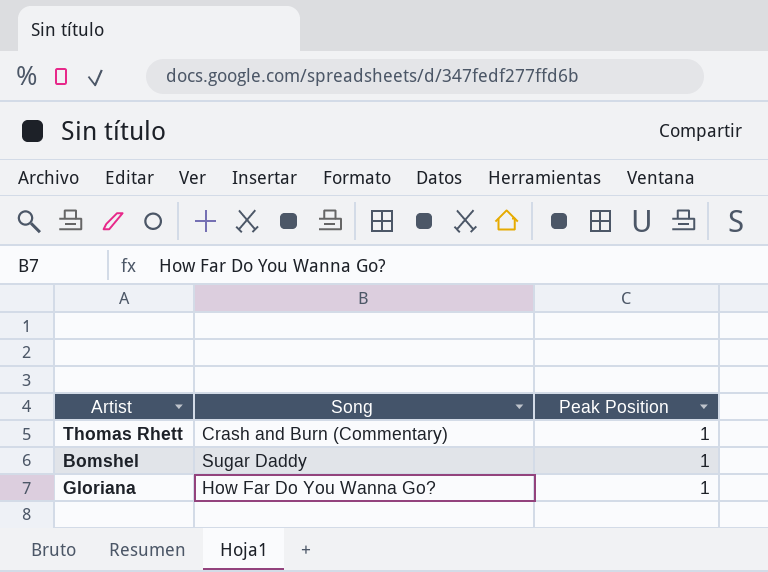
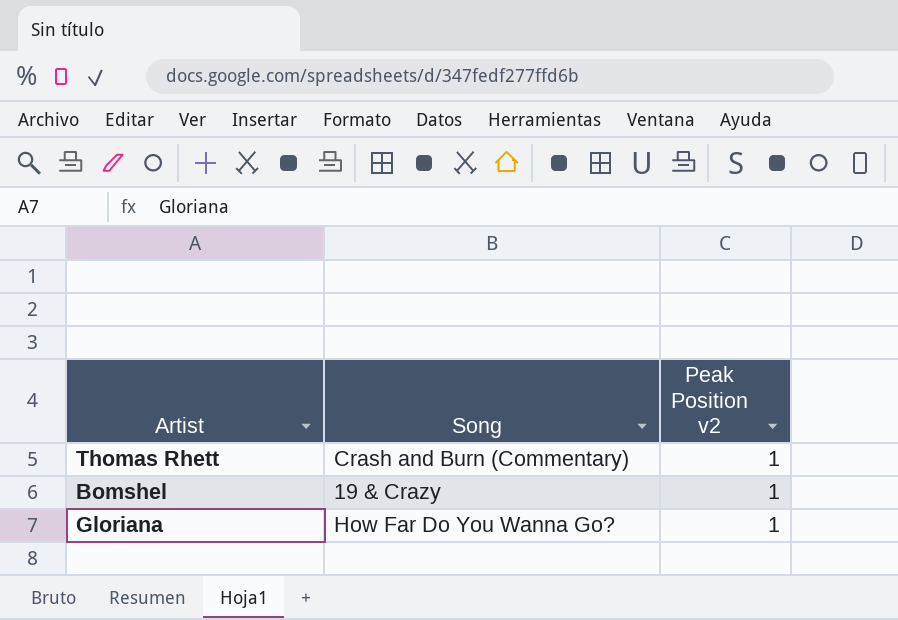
column name: Peak Position -> Peak Position v2
Bomshel | Song: Sugar Daddy -> 19 & Crazy

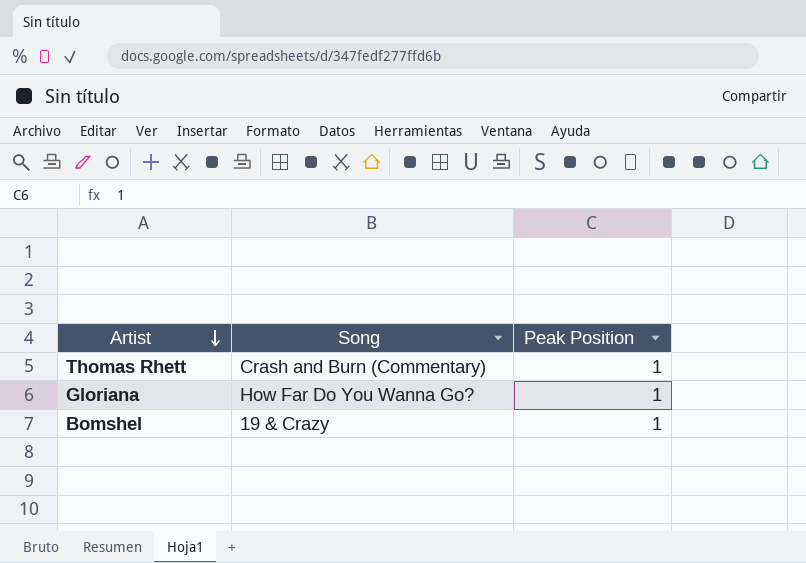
row order: none -> Artist descending
column name: Peak Position v2 -> Peak Position

